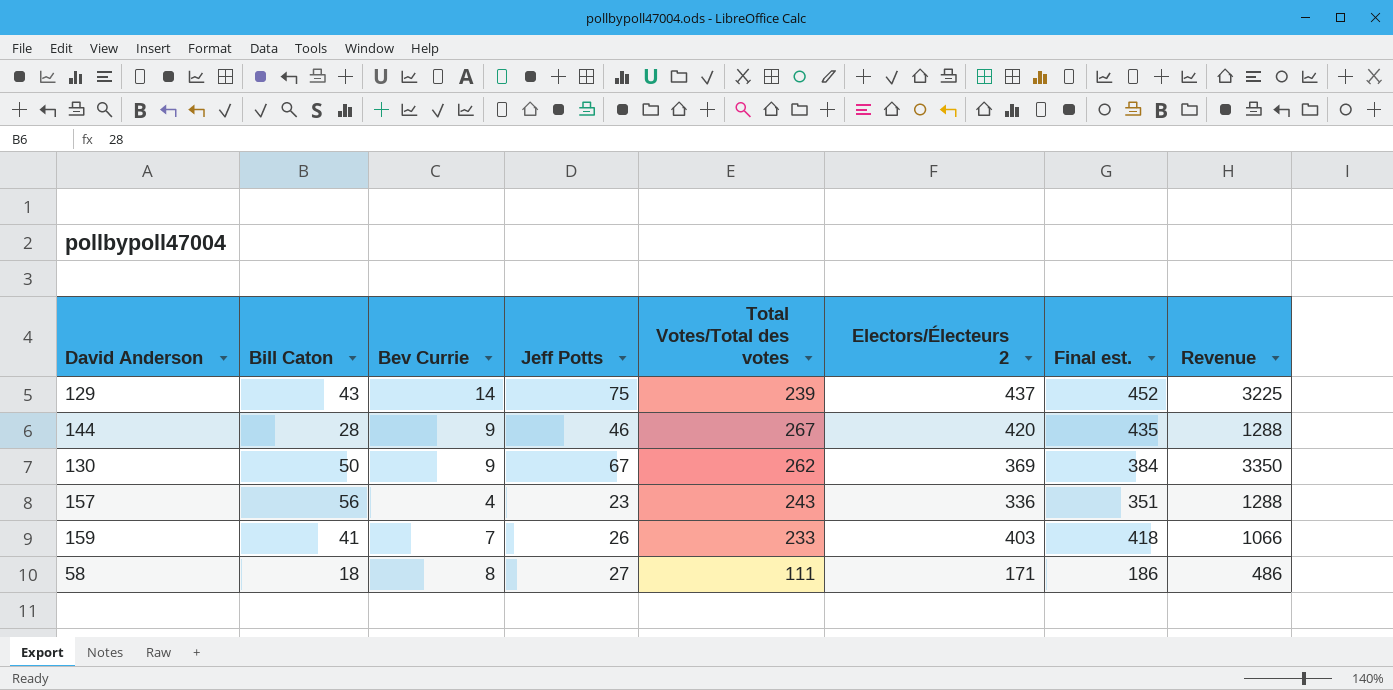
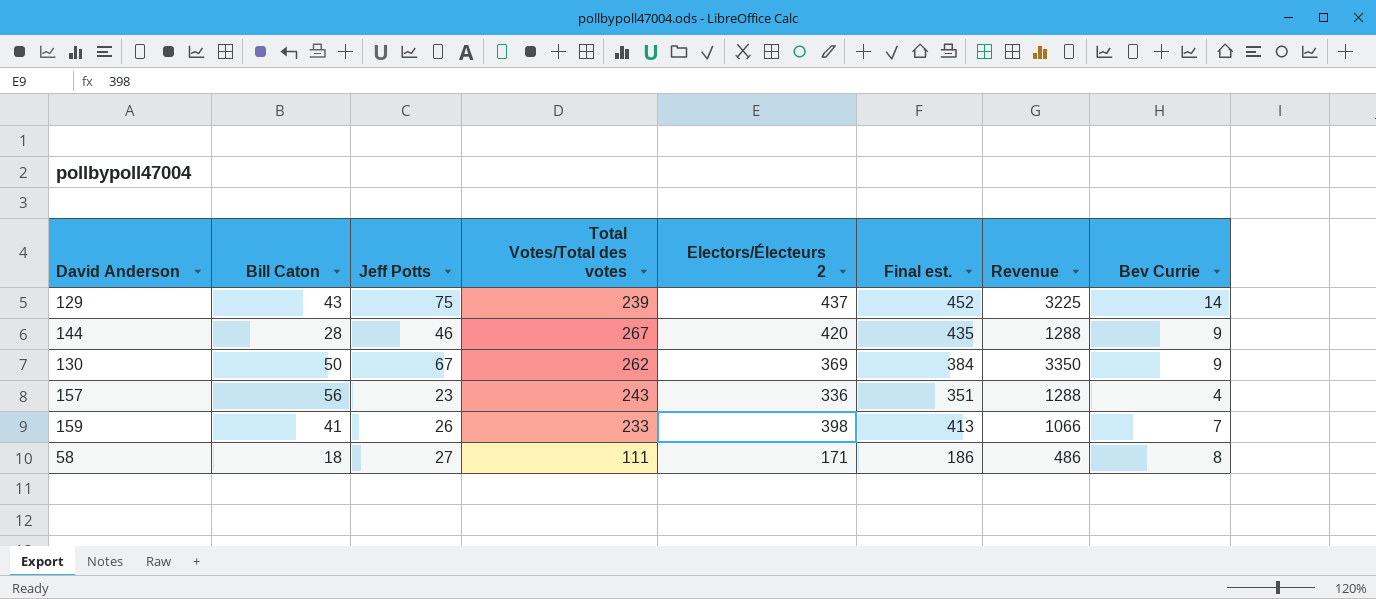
column Bev Currie | position: 3 -> 8
159 | Electors/Électeurs 2: 403 -> 398
159 | Final est.: 418 -> 413

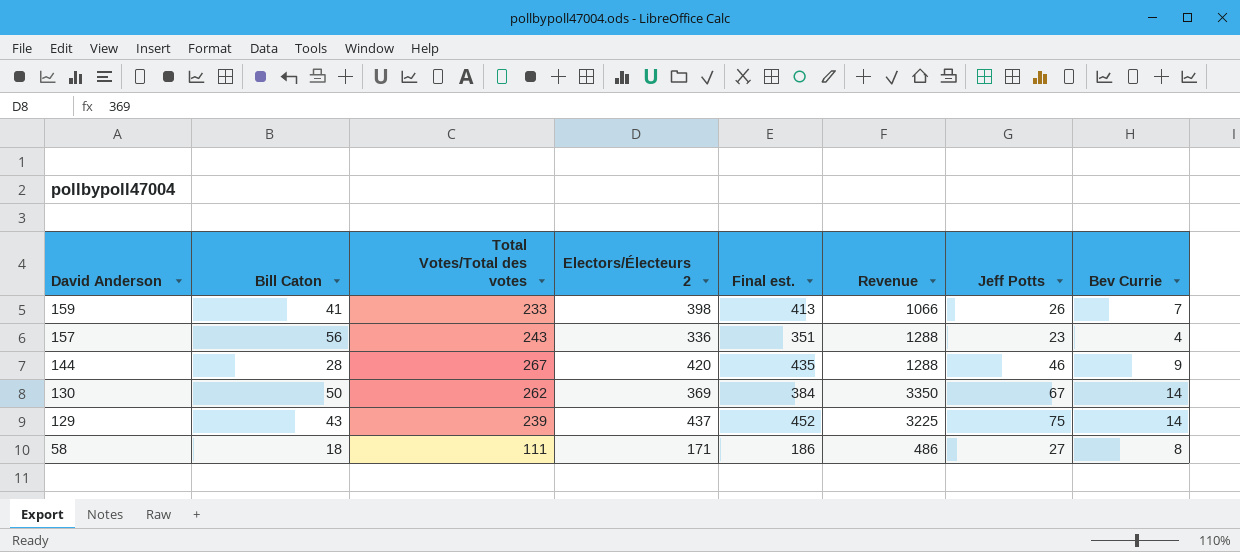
row order: none -> David Anderson descending
column Jeff Potts | position: 3 -> 7
130 | Bev Currie: 9 -> 14

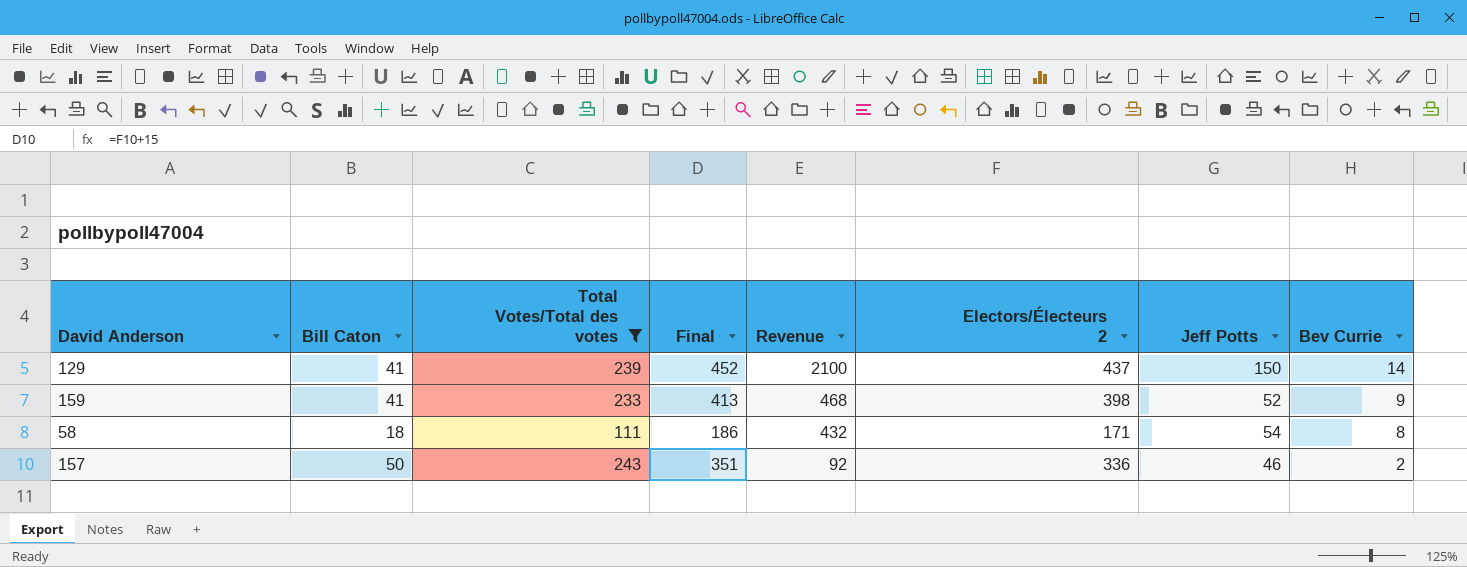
filter: none -> Total Votes/Total des votes <= 243
row order: David Anderson descending -> Revenue descending
column name: Final est. -> Final
column Revenue | formula: [Bill Caton] * [Jeff Potts] -> [Jeff Potts] * [Bev Currie]
column Electors/Électeurs 2 | position: 4 -> 6
129 | Bill Caton: 43 -> 41
129 | Jeff Potts: 75 -> 150
159 | Jeff Potts: 26 -> 52
159 | Bev Currie: 7 -> 9
58 | Jeff Potts: 27 -> 54
157 | Bill Caton: 56 -> 50
157 | Jeff Potts: 23 -> 46
157 | Bev Currie: 4 -> 2

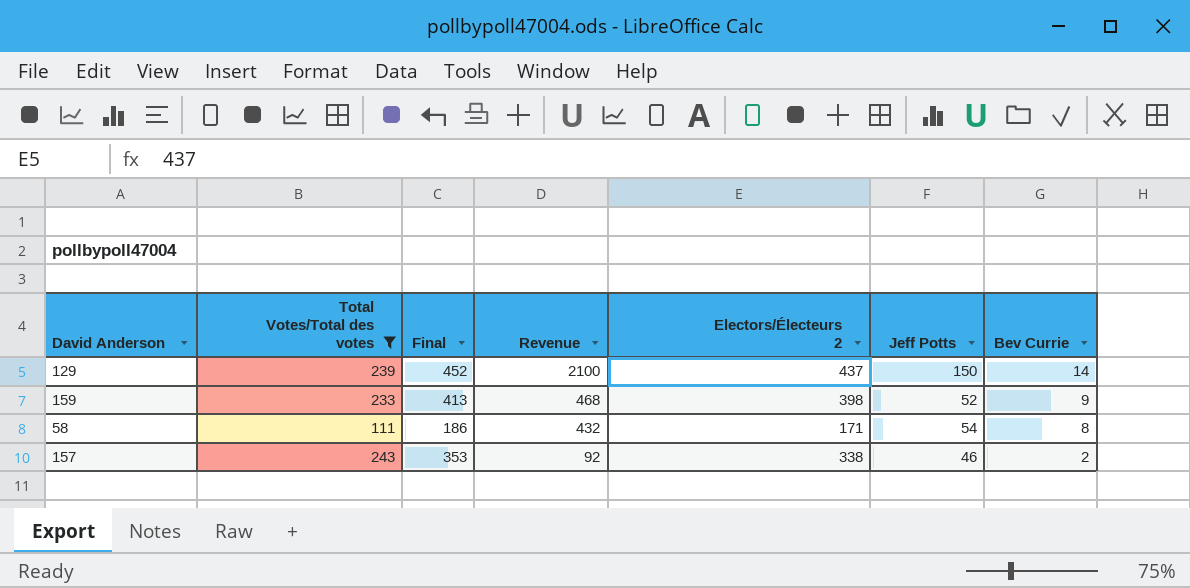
column Bill Caton | position: 2 -> none
157 | Final: 351 -> 353
157 | Electors/Électeurs 2: 336 -> 338

